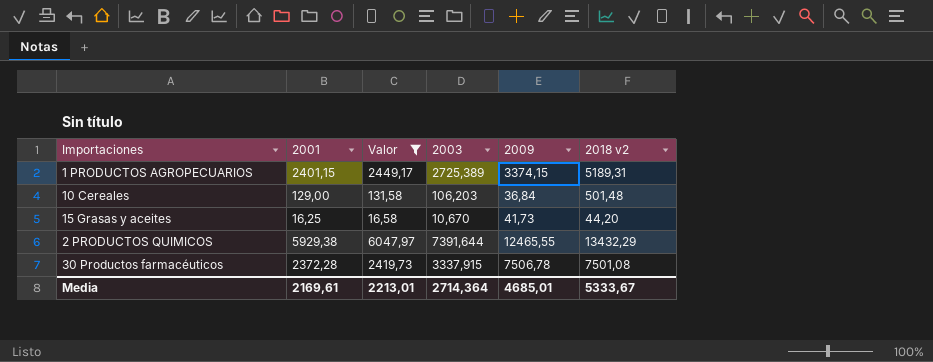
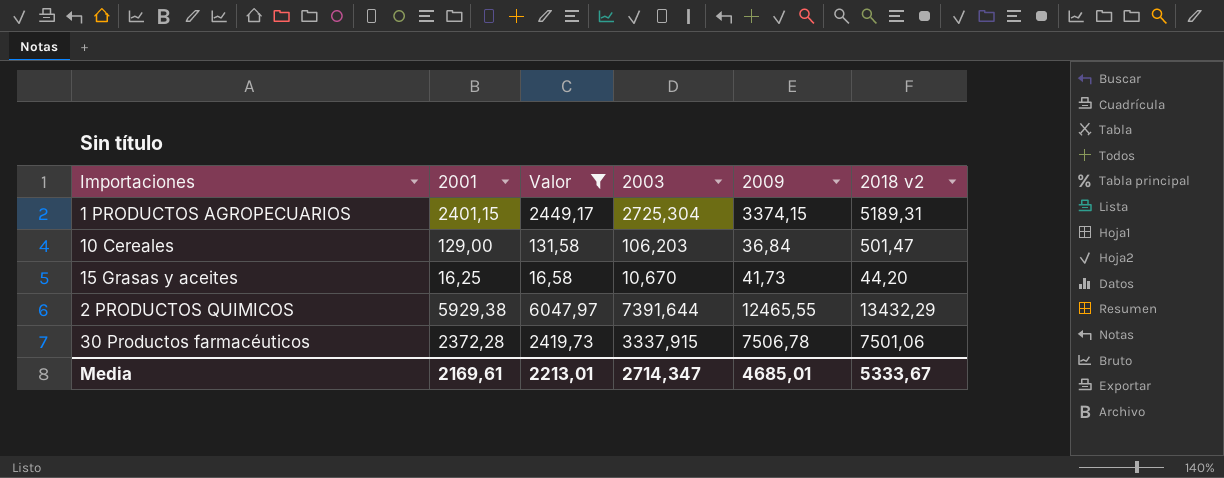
1 PRODUCTOS AGROPECUARIOS | 2003: 2725,389 -> 2725,304
10 Cereales | 2018 v2: 501,48 -> 501,47
30 Productos farmacéuticos | 2018 v2: 7501,08 -> 7501,06
Media | 2003: 2714,364 -> 2714,347

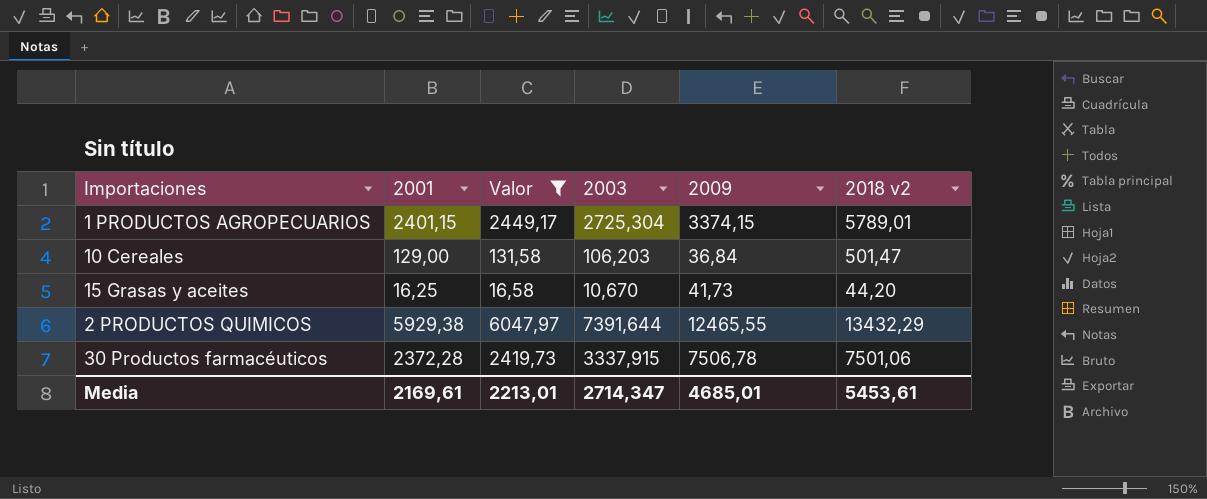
1 PRODUCTOS AGROPECUARIOS | 2018 v2: 5189,31 -> 5789,01
Media | 2018 v2: 5333,67 -> 5453,61

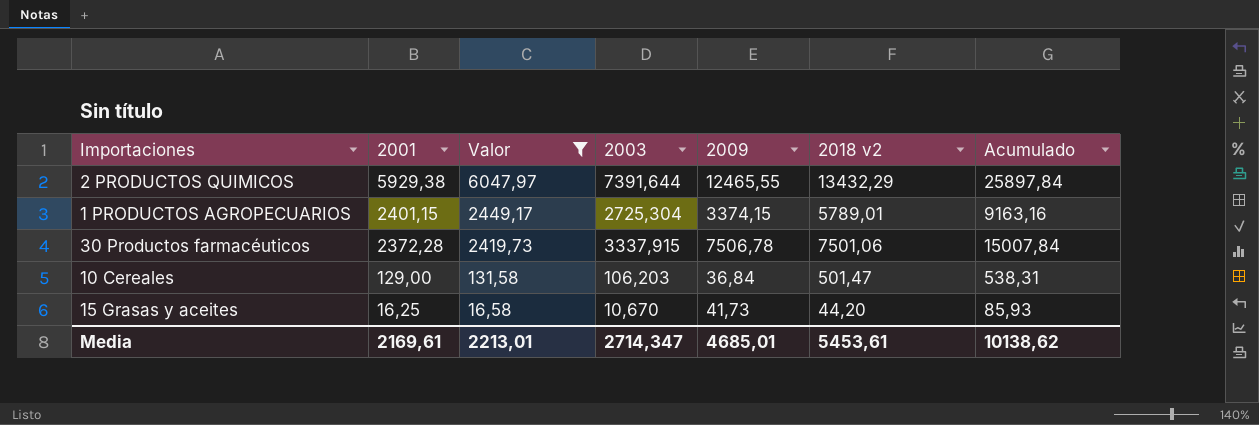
row order: none -> 2001 descending
column Acumulado | formula: none -> [2009] + [2018 v2]

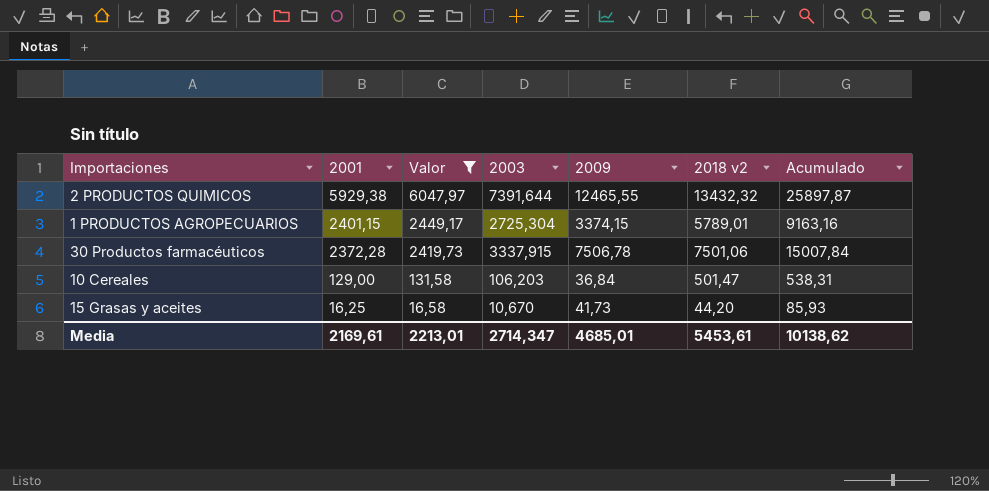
2 PRODUCTOS QUIMICOS | 2018 v2: 13432,29 -> 13432,32
2 PRODUCTOS QUIMICOS | Acumulado: 25897,84 -> 25897,87

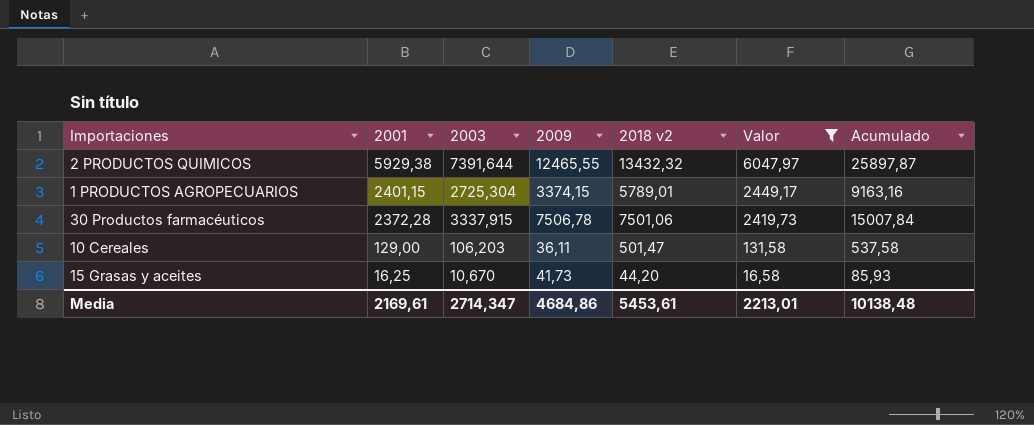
column Valor | position: 3 -> 6
10 Cereales | 2009: 36,84 -> 36,11
10 Cereales | Acumulado: 538,31 -> 537,58
Media | 2009: 4685,01 -> 4684,86
Media | Acumulado: 10138,62 -> 10138,48

